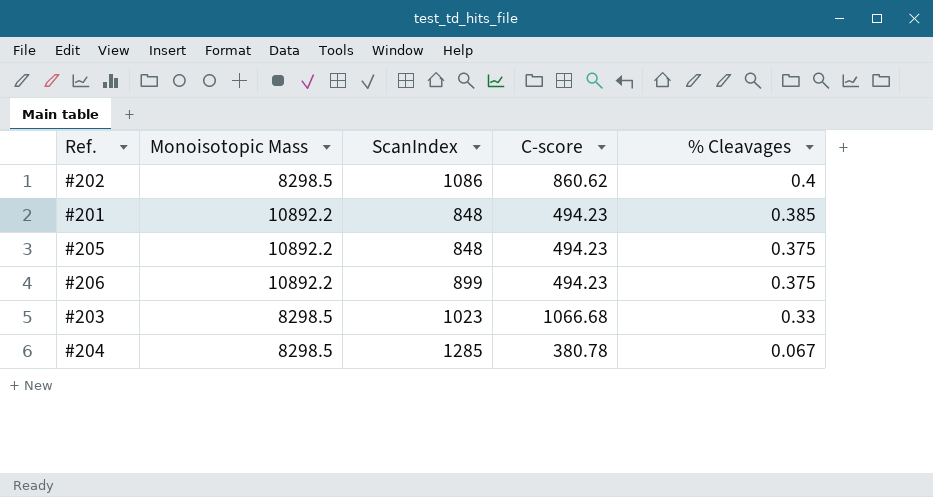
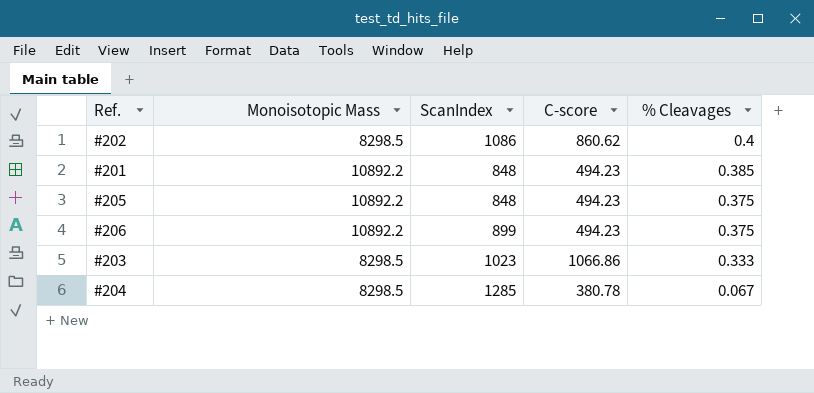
#203 | C-score: 1066.68 -> 1066.86
#203 | % Cleavages: 0.33 -> 0.333

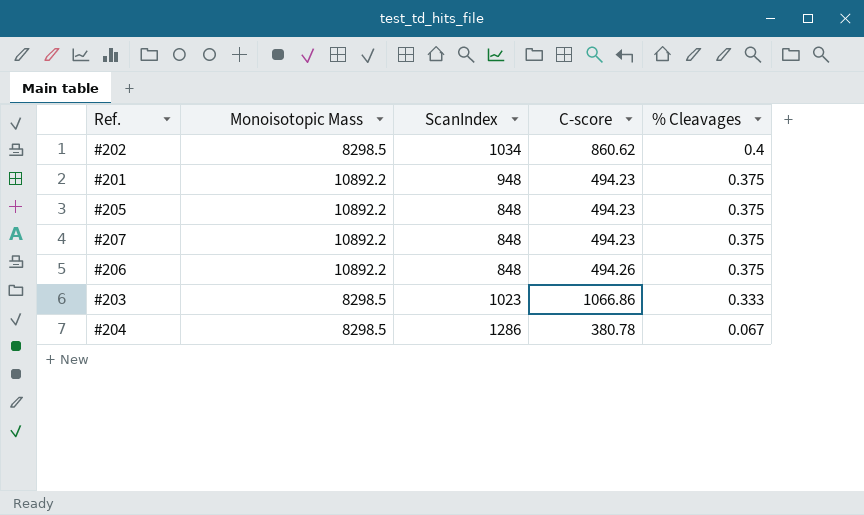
#202 | ScanIndex: 1086 -> 1034
#201 | ScanIndex: 848 -> 948
#201 | % Cleavages: 0.385 -> 0.375
row #207: none -> 10892.2 | 848 | 494.23 | 0.375
#206 | ScanIndex: 899 -> 848
#206 | C-score: 494.23 -> 494.26
#204 | ScanIndex: 1285 -> 1286

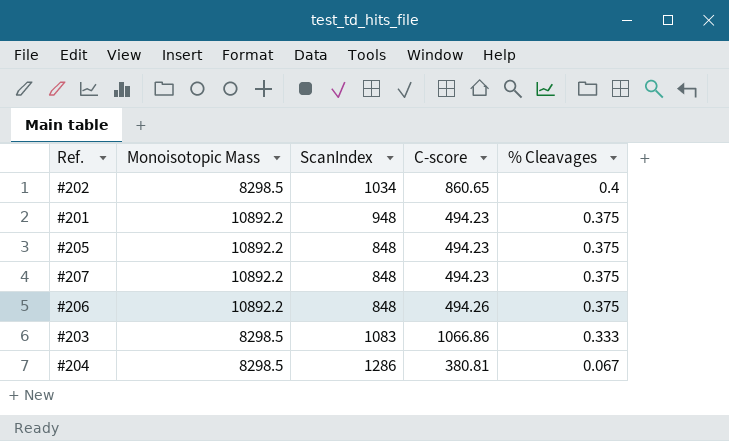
#202 | C-score: 860.62 -> 860.65
#203 | ScanIndex: 1023 -> 1083
#204 | C-score: 380.78 -> 380.81

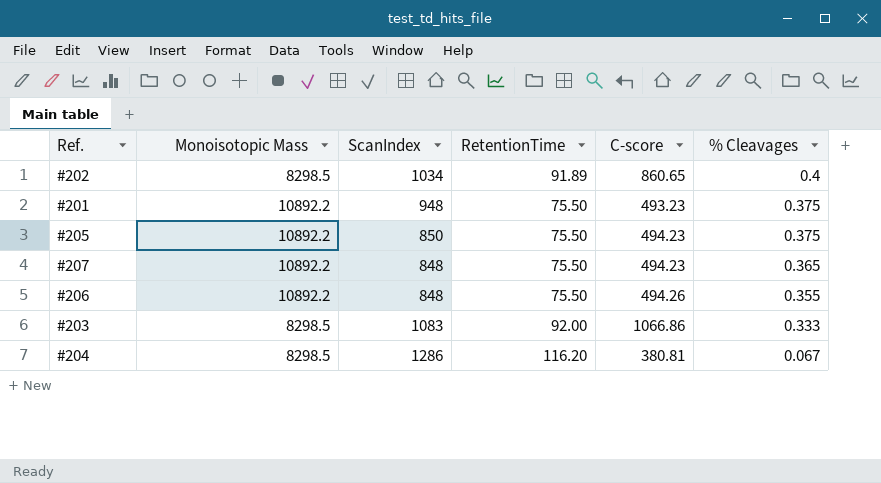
column RetentionTime | position: none -> 4
#201 | C-score: 494.23 -> 493.23
#205 | ScanIndex: 848 -> 850
#207 | % Cleavages: 0.375 -> 0.365
#206 | % Cleavages: 0.375 -> 0.355

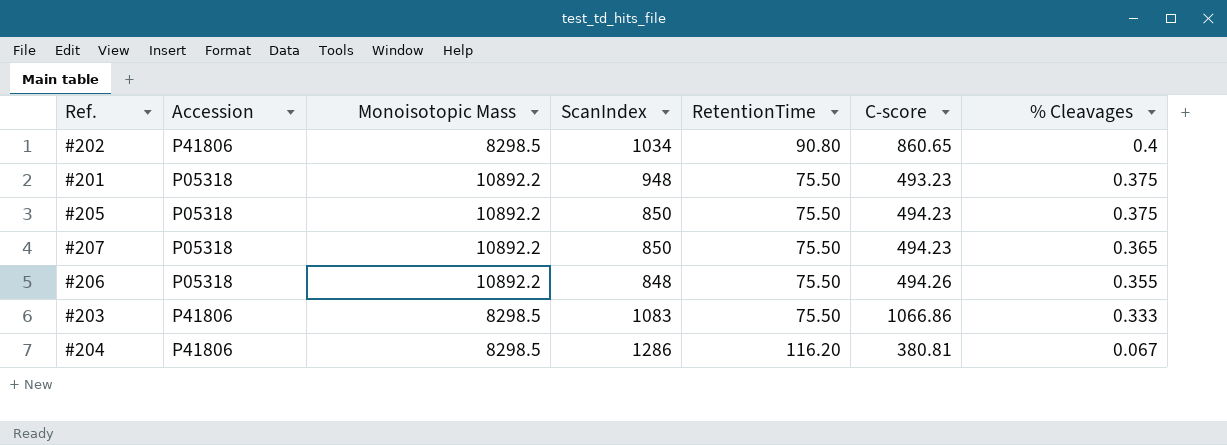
column Accession | position: none -> 2
#202 | RetentionTime: 91.89 -> 90.80
#207 | ScanIndex: 848 -> 850
#203 | RetentionTime: 92.00 -> 75.50

